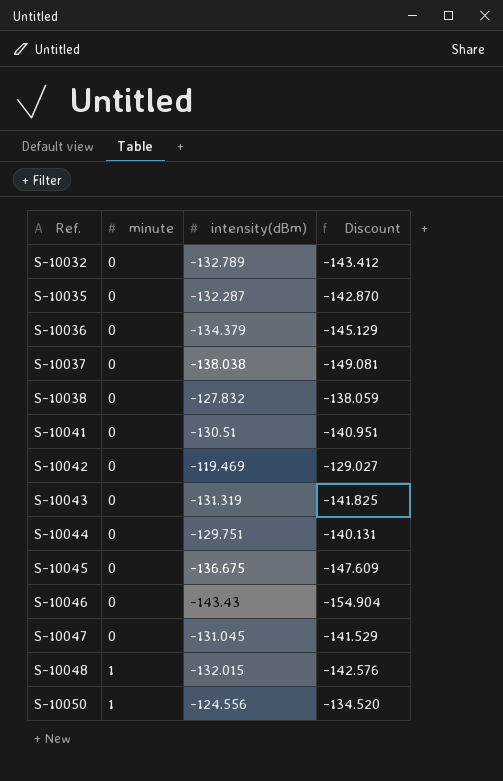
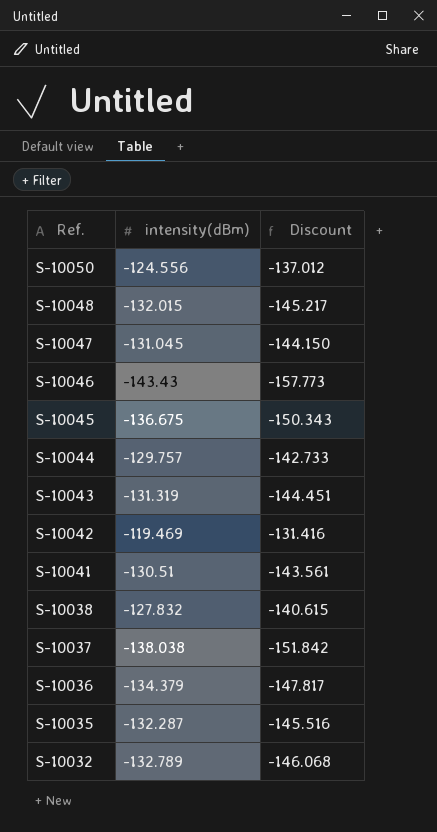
row order: Ref. ascending -> Ref. descending
column minute | position: 2 -> none
column Discount | formula: [intensity(dBm)] * 1.08 -> [intensity(dBm)] * 1.1
S-10044 | intensity(dBm): -129.751 -> -129.757

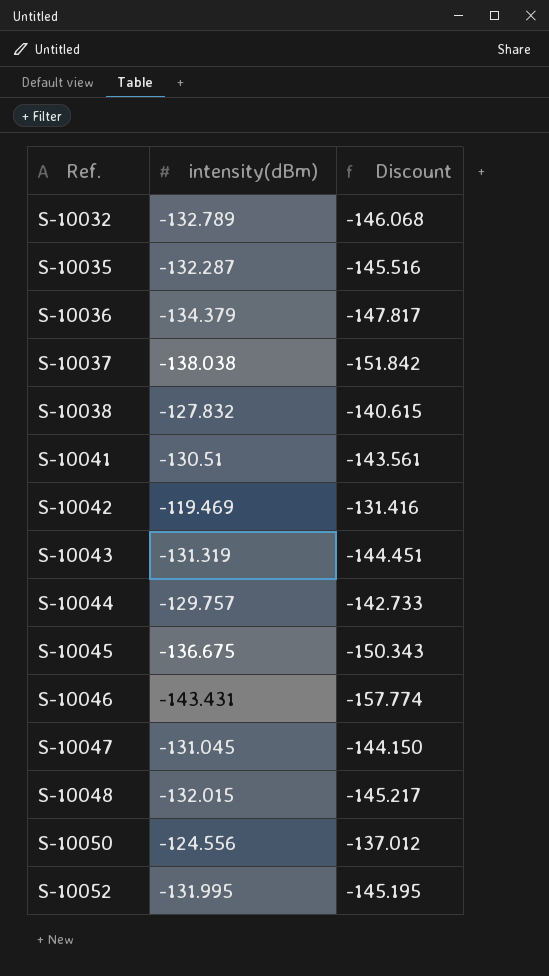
row order: Ref. descending -> Ref. ascending
S-10046 | intensity(dBm): -143.43 -> -143.431
S-10046 | Discount: -157.773 -> -157.774
row S-10052: none -> -131.995 | -145.195

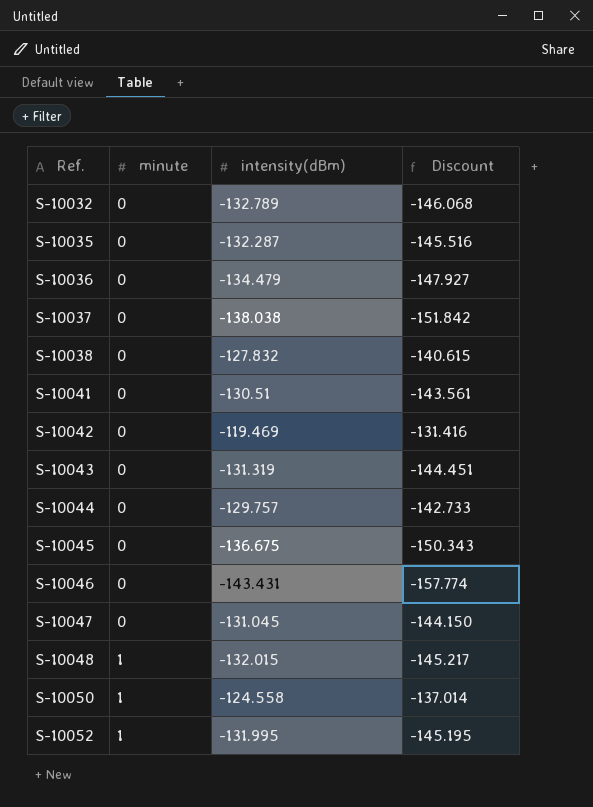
column minute | position: none -> 2
S-10036 | intensity(dBm): -134.379 -> -134.479
S-10036 | Discount: -147.817 -> -147.927
S-10050 | intensity(dBm): -124.556 -> -124.558
S-10050 | Discount: -137.012 -> -137.014

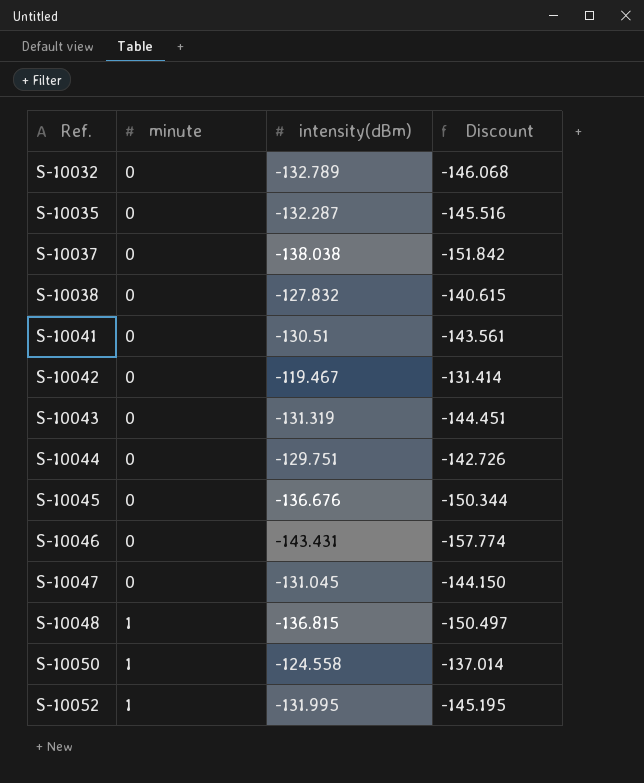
row S-10036: 0 | -134.479 | -147.927 -> none
S-10042 | intensity(dBm): -119.469 -> -119.467
S-10042 | Discount: -131.416 -> -131.414
S-10044 | intensity(dBm): -129.757 -> -129.751
S-10044 | Discount: -142.733 -> -142.726
S-10045 | intensity(dBm): -136.675 -> -136.676
S-10045 | Discount: -150.343 -> -150.344
S-10048 | intensity(dBm): -132.015 -> -136.815
S-10048 | Discount: -145.217 -> -150.497

